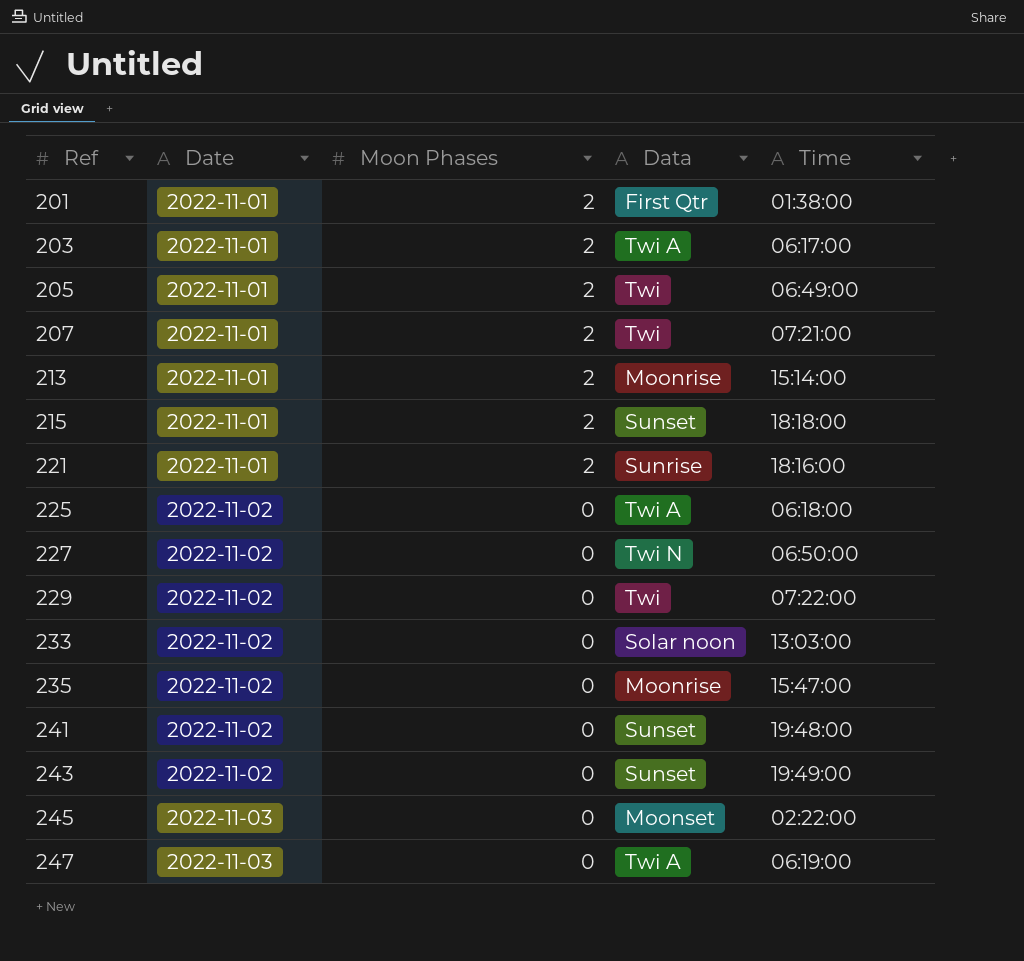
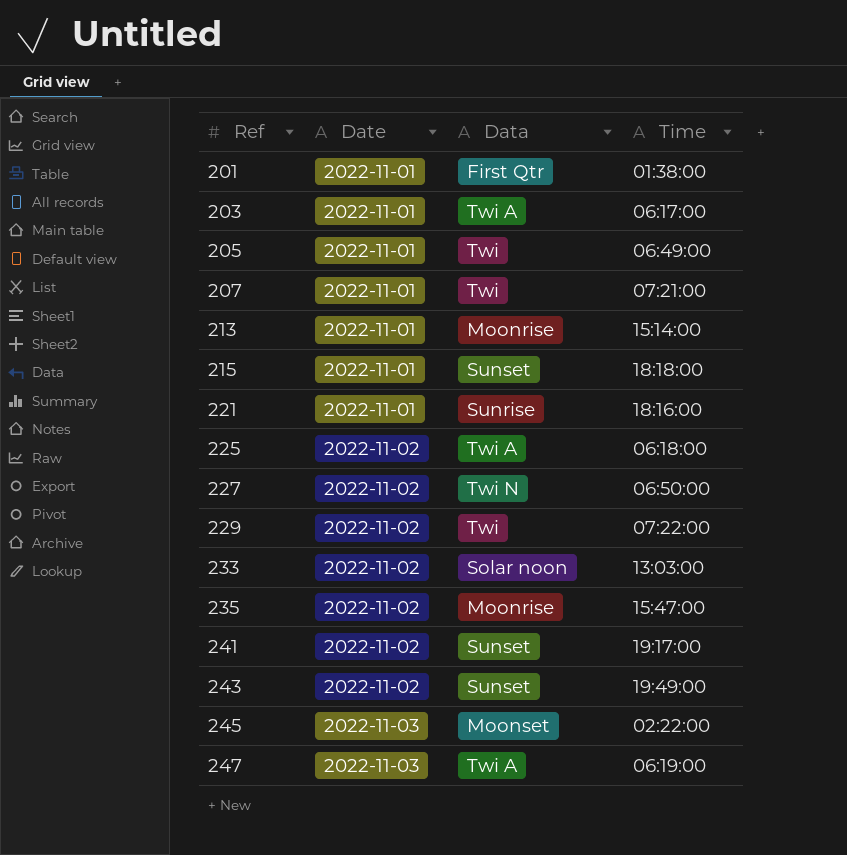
column Moon Phases | position: 3 -> none
241 | Time: 19:48:00 -> 19:17:00

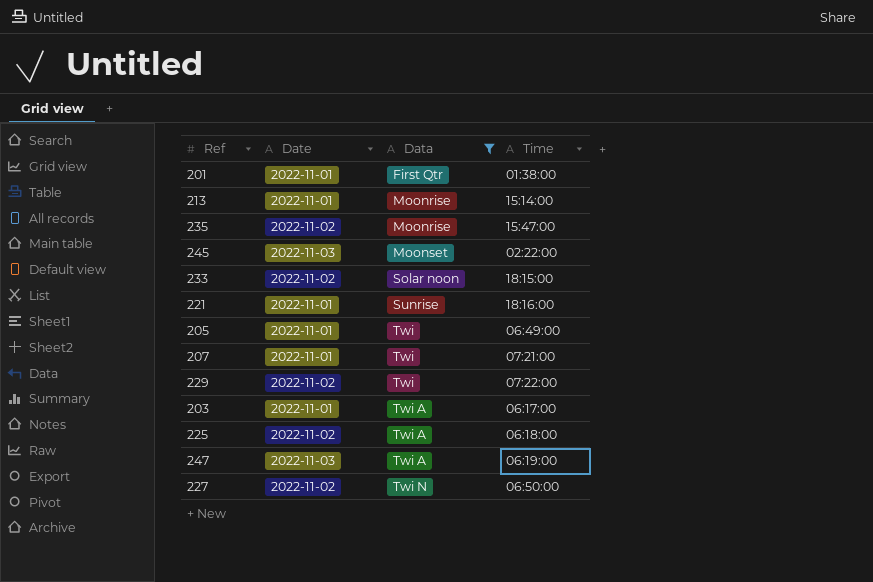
filter: none -> Data != Sunset
row order: Ref ascending -> Data ascending
233 | Time: 13:03:00 -> 18:15:00

